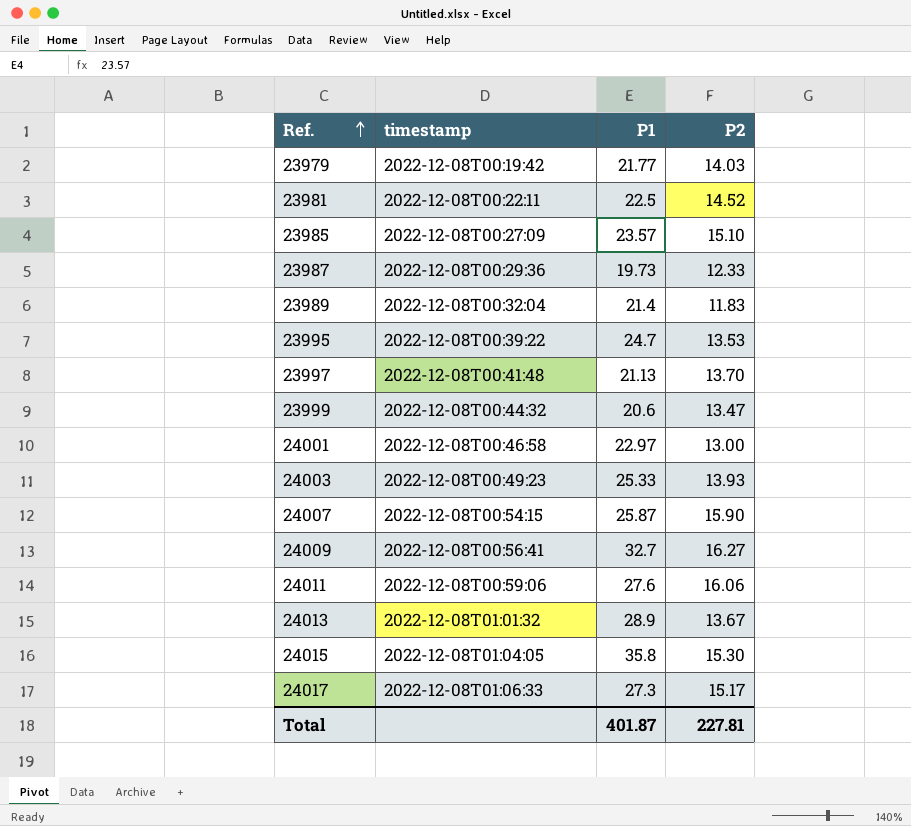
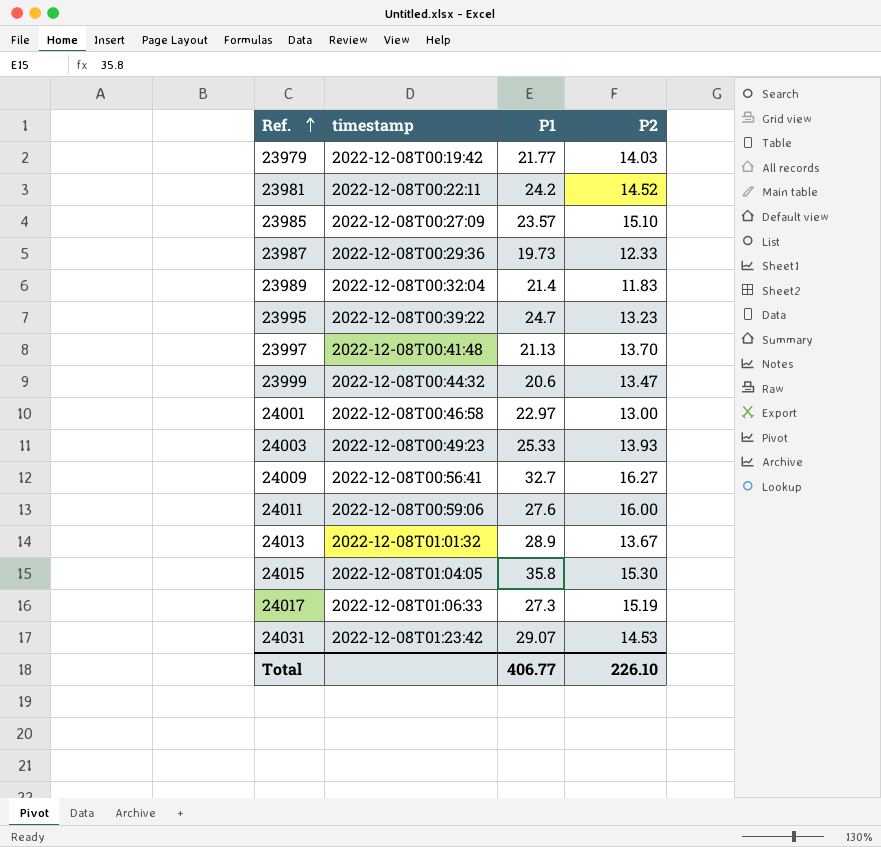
row 24007: 2022-12-08T00:54:15 | 25.87 | 15.90 -> none
23981 | P1: 22.5 -> 24.2
23995 | P2: 13.53 -> 13.23
24011 | P2: 16.06 -> 16.00
24017 | P2: 15.17 -> 15.19
row 24031: none -> 2022-12-08T01:23:42 | 29.07 | 14.53
Total | P1: 401.87 -> 406.77
Total | P2: 227.81 -> 226.10

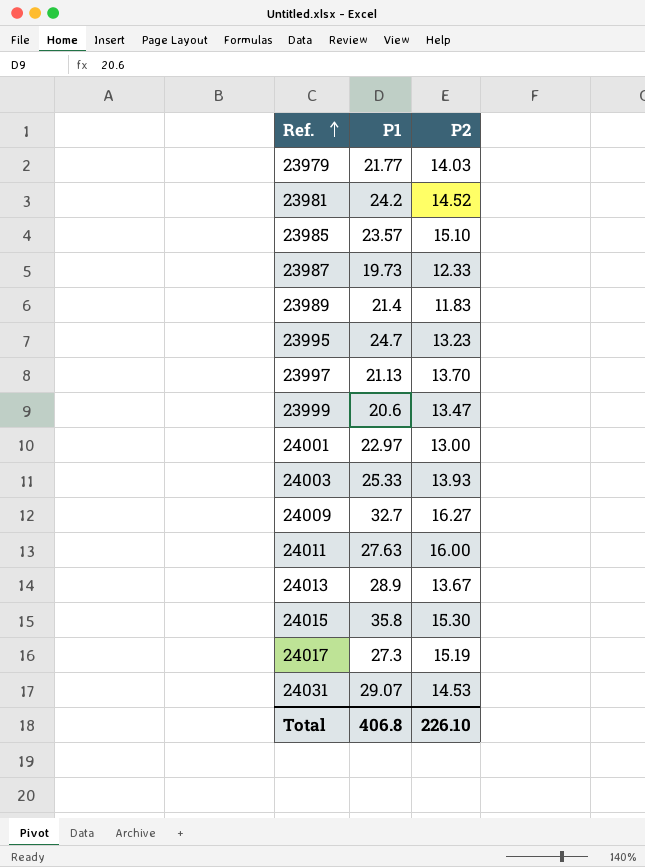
column timestamp | position: 2 -> none
24011 | P1: 27.6 -> 27.63
Total | P1: 406.77 -> 406.8

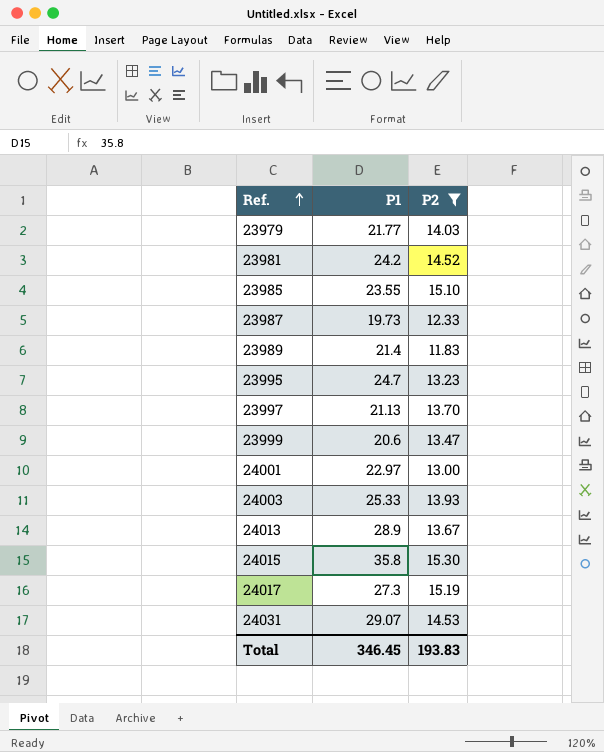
filter: none -> P2 <= 15.30
23985 | P1: 23.57 -> 23.55
Total | P1: 406.8 -> 346.45
Total | P2: 226.10 -> 193.83

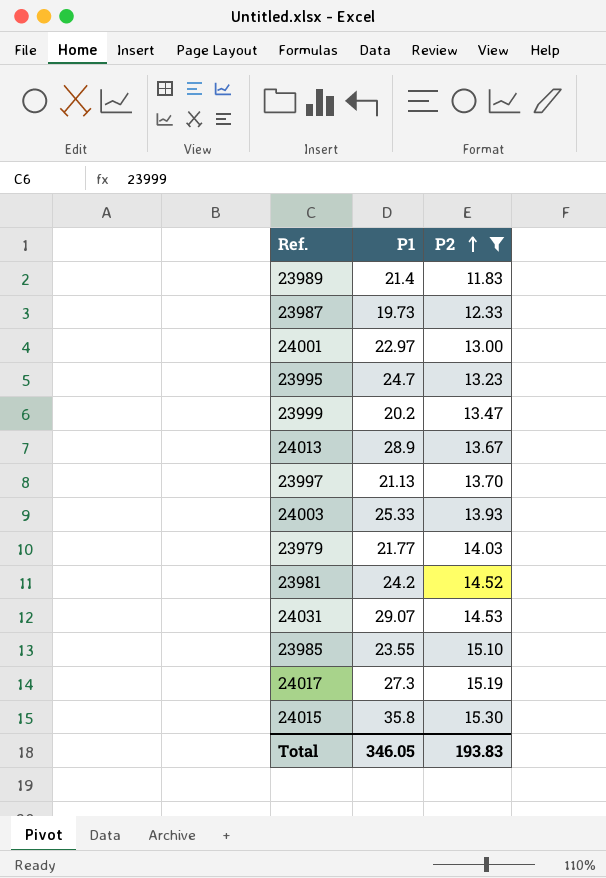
row order: Ref. ascending -> P2 ascending
23999 | P1: 20.6 -> 20.2
Total | P1: 346.45 -> 346.05

